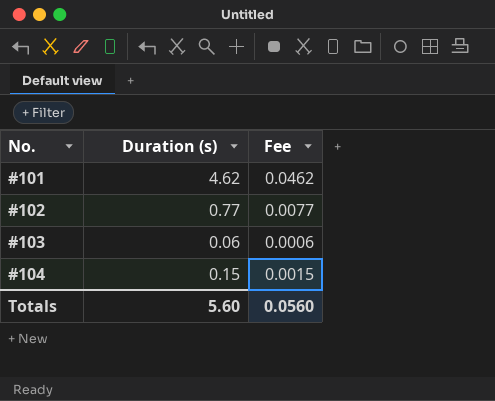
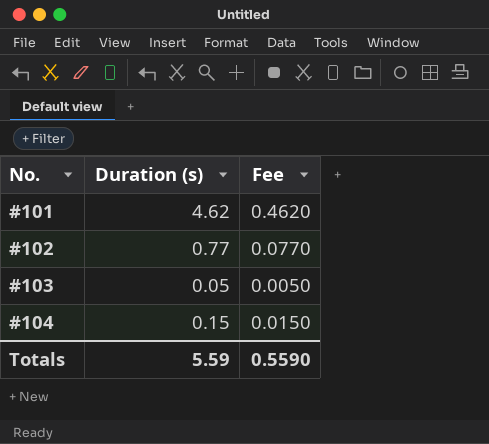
column Fee | formula: [Duration (s)] * 0.01 -> [Duration (s)] * 0.1
#103 | Duration (s): 0.06 -> 0.05
Totals | Duration (s): 5.60 -> 5.59
Totals | Fee: 0.0560 -> 0.5590

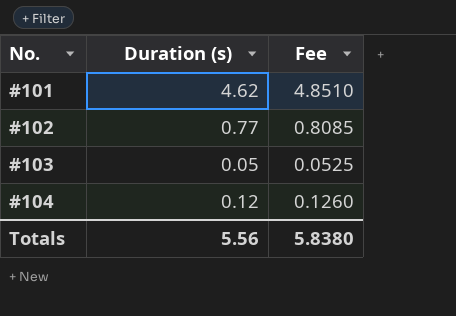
column Fee | formula: [Duration (s)] * 0.1 -> [Duration (s)] * 1.05
#104 | Duration (s): 0.15 -> 0.12
Totals | Duration (s): 5.59 -> 5.56
Totals | Fee: 0.5590 -> 5.8380

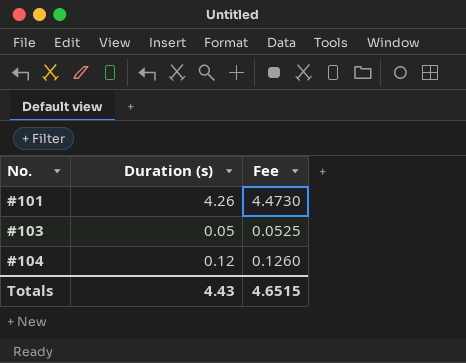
row #102: 0.77 | 0.8085 -> none
#101 | Duration (s): 4.62 -> 4.26
#101 | Fee: 4.8510 -> 4.4730
Totals | Duration (s): 5.56 -> 4.43
Totals | Fee: 5.8380 -> 4.6515

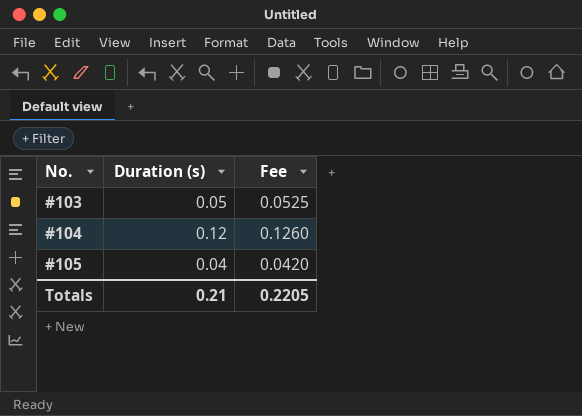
row #101: 4.26 | 4.4730 -> none
row #105: none -> 0.04 | 0.0420
Totals | Duration (s): 4.43 -> 0.21
Totals | Fee: 4.6515 -> 0.2205

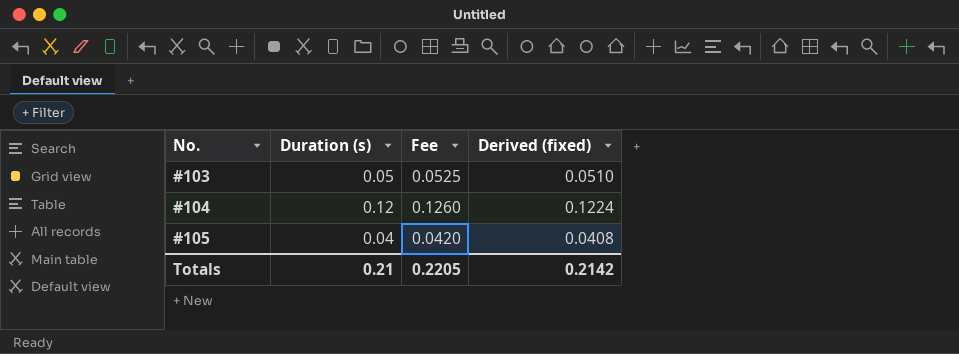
column Derived (fixed) | formula: none -> [Duration (s)] * 1.02

